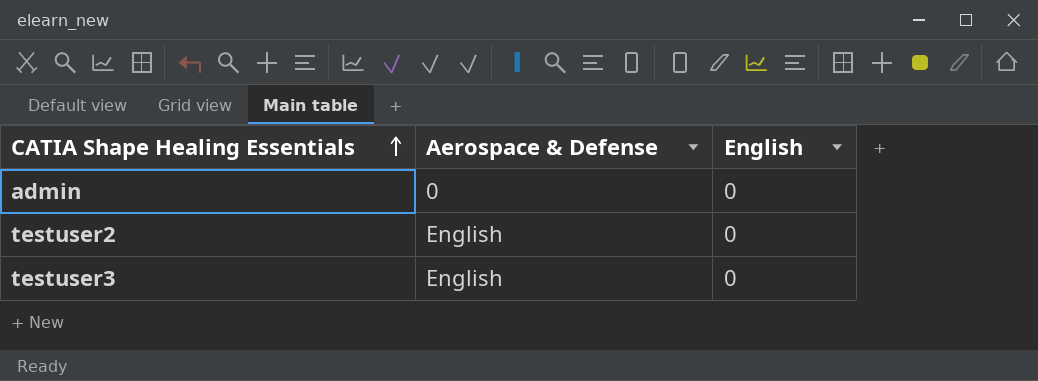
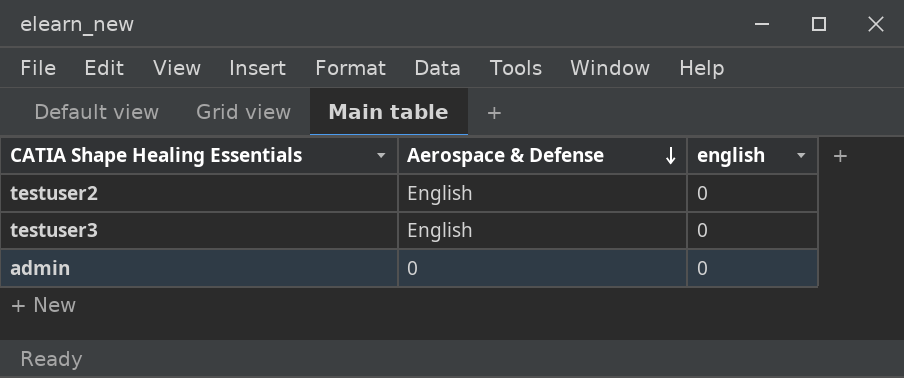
row order: CATIA Shape Healing Essentials ascending -> Aerospace & Defense descending
column name: English -> english

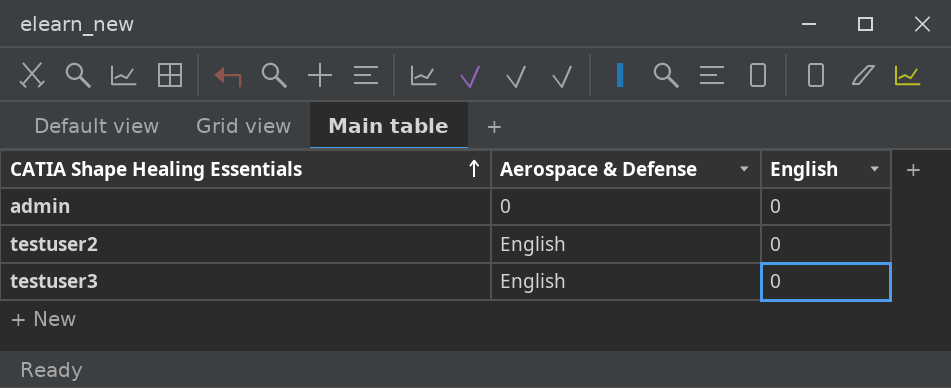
row order: Aerospace & Defense descending -> CATIA Shape Healing Essentials ascending
column name: english -> English

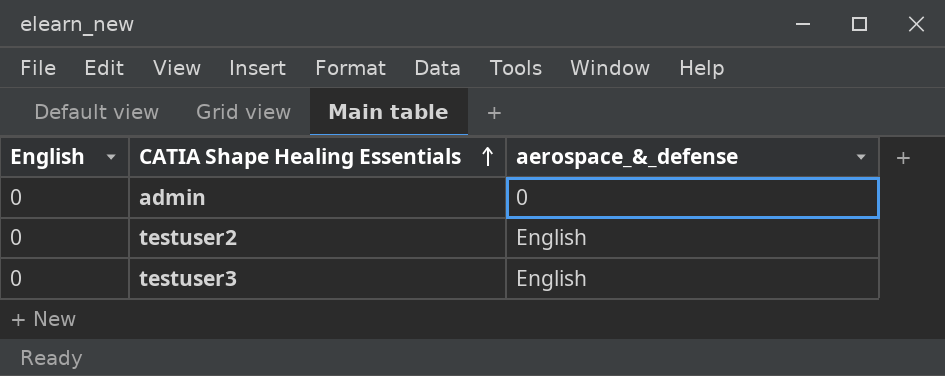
column English | position: 3 -> 1
column name: Aerospace & Defense -> aerospace_&_defense

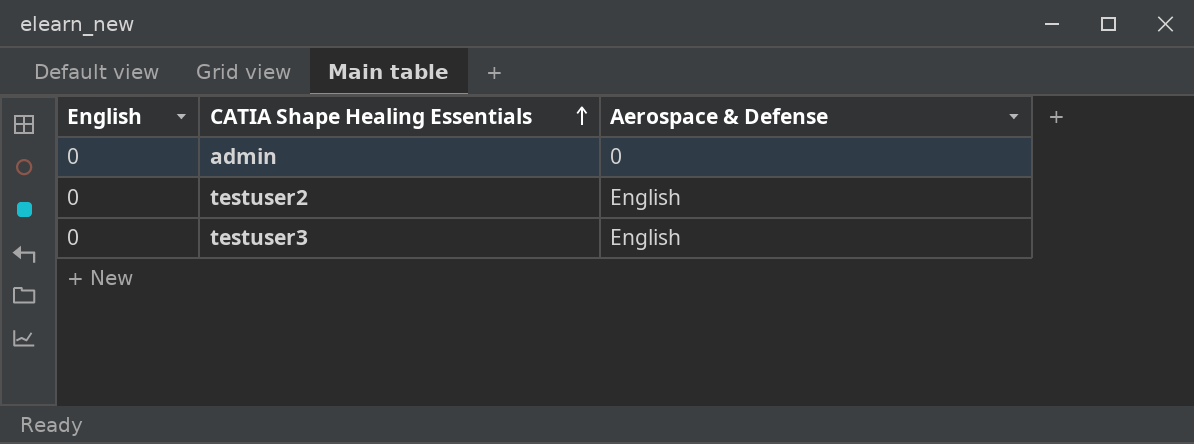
column name: aerospace_&_defense -> Aerospace & Defense

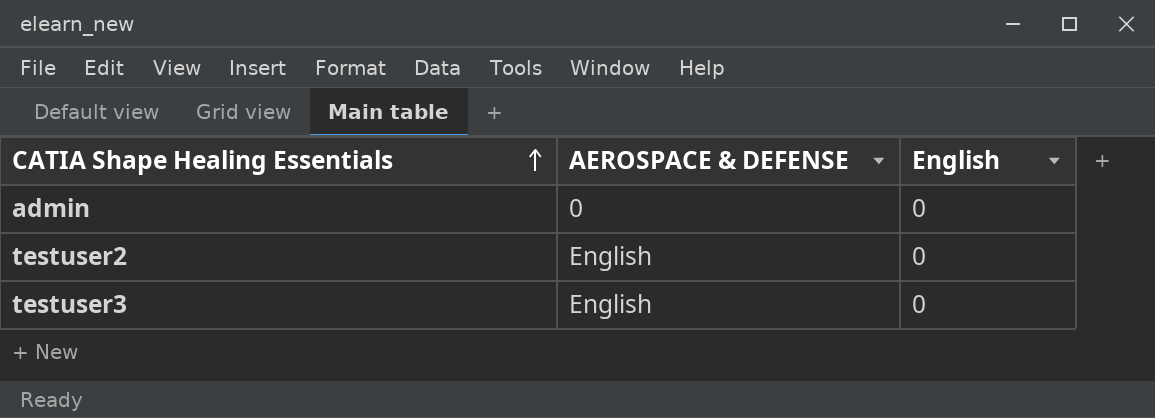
column name: Aerospace & Defense -> AEROSPACE & DEFENSE
column English | position: 1 -> 3

